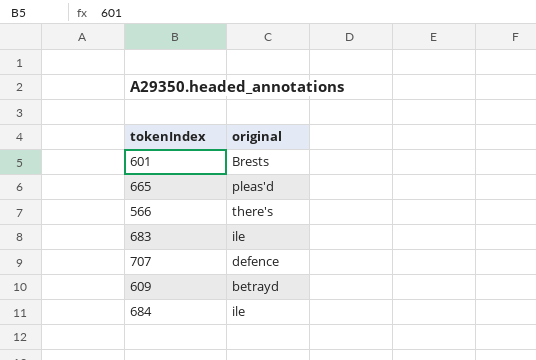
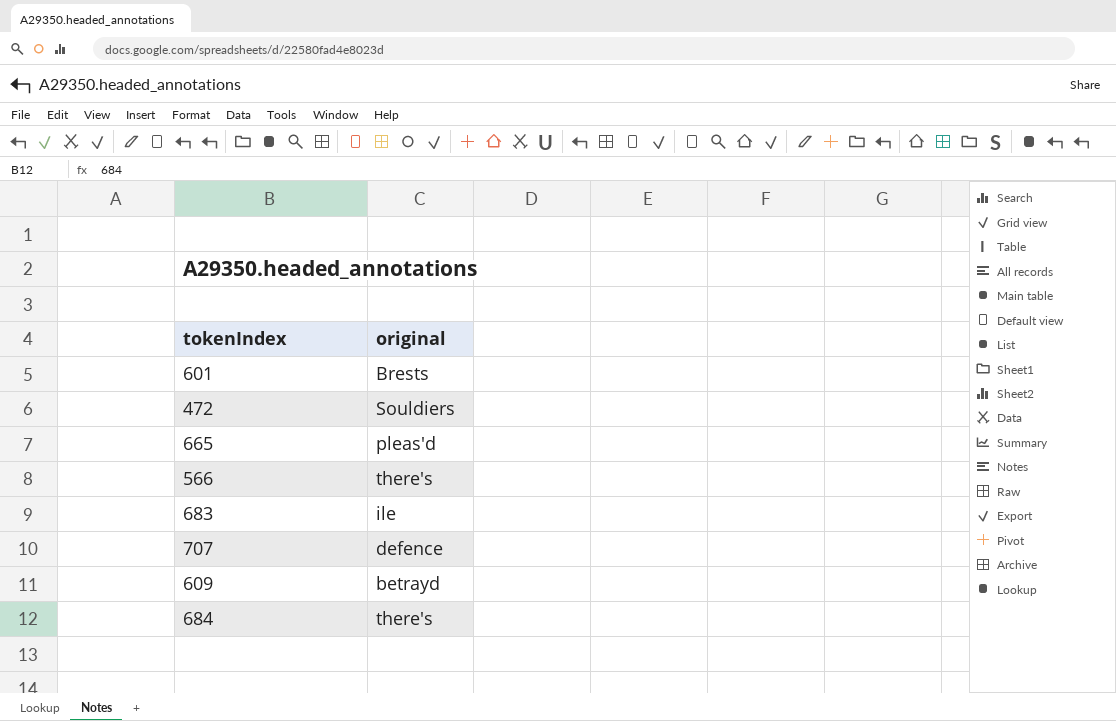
row 472: none -> Souldiers
684 | original: ile -> there's

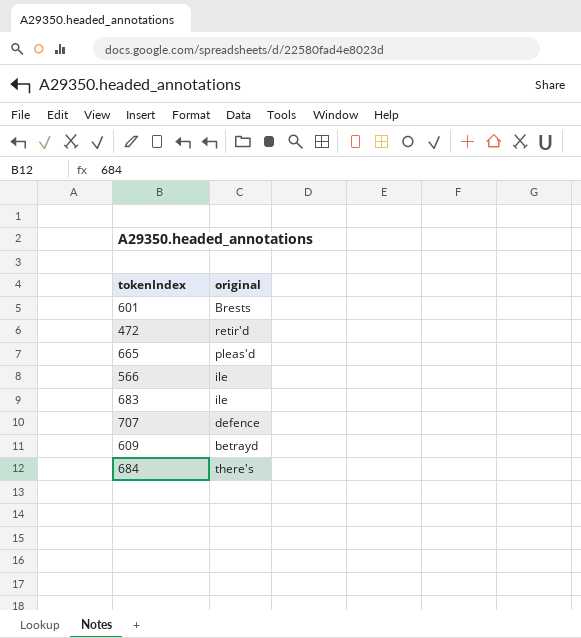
472 | original: Souldiers -> retir'd
566 | original: there's -> ile

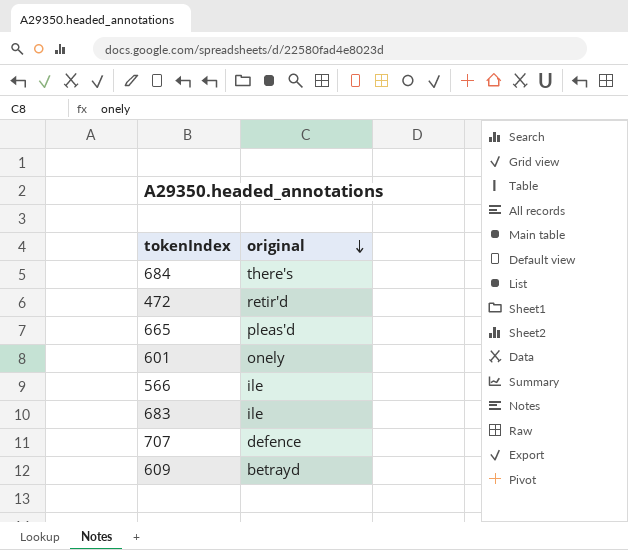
row order: none -> original descending
601 | original: Brests -> onely

